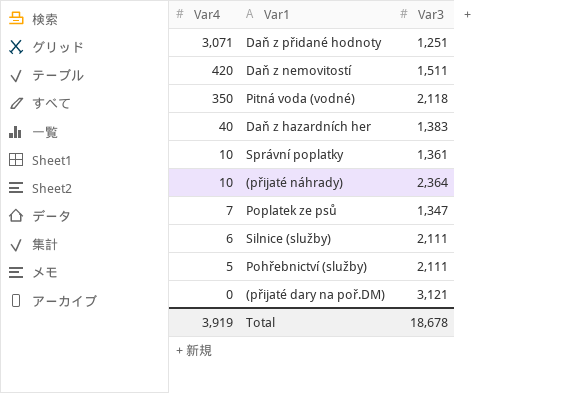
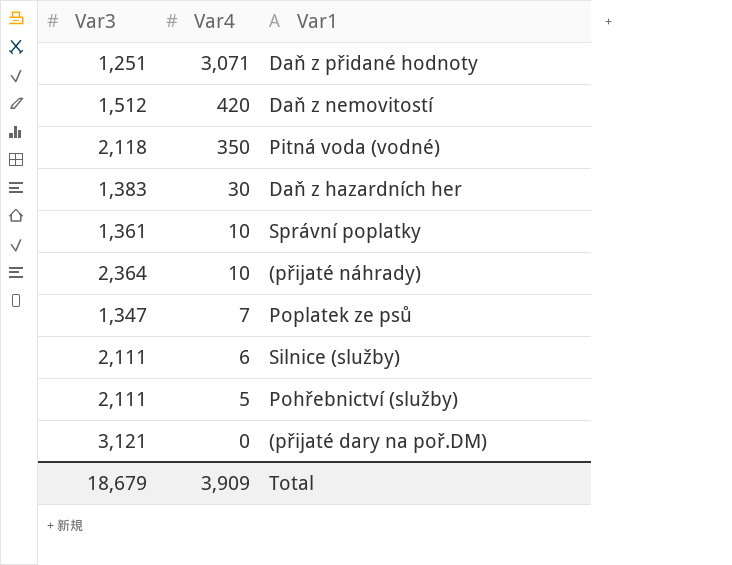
column Var3 | position: 3 -> 1
Daň z nemovitostí | Var3: 1,511 -> 1,512
Daň z hazardních her | Var4: 40 -> 30
Total | Var3: 18,678 -> 18,679
Total | Var4: 3,919 -> 3,909

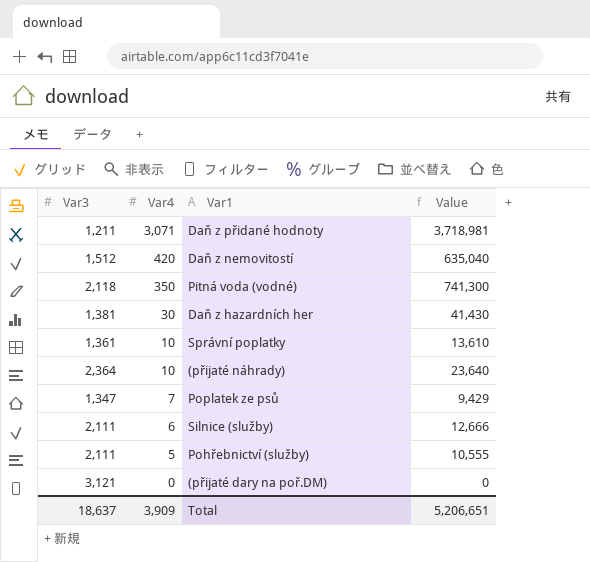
column Value | formula: none -> [Var3] * [Var4]
Daň z přidané hodnoty | Var3: 1,251 -> 1,211
Daň z hazardních her | Var3: 1,383 -> 1,381
Total | Var3: 18,679 -> 18,637

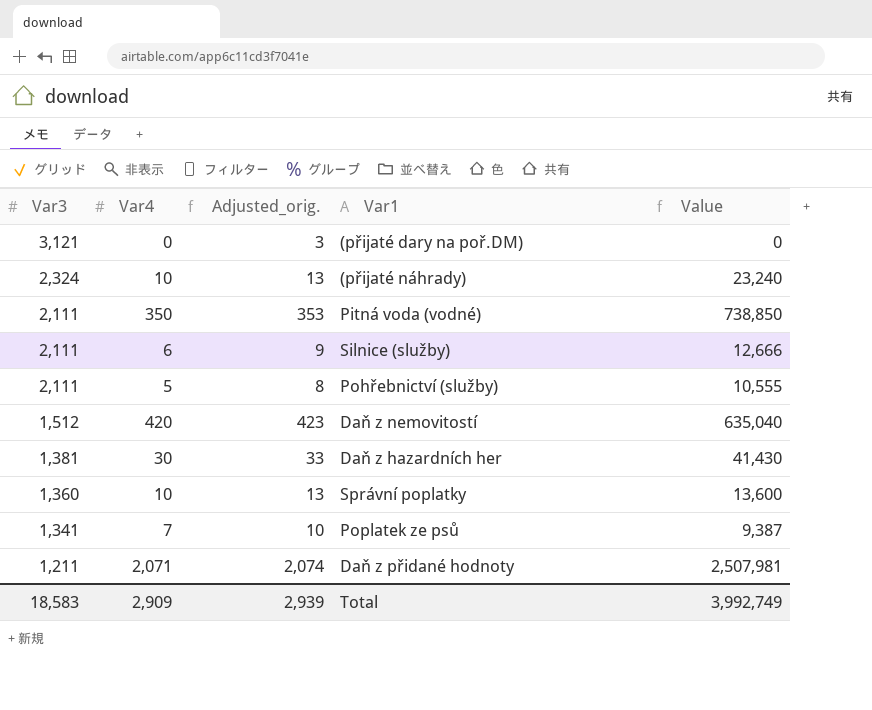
row order: Var4 descending -> Var3 descending
column Adjusted_orig. | formula: none -> [Var4] + 3
(přijaté náhrady) | Var3: 2,364 -> 2,324
(přijaté náhrady) | Value: 23,640 -> 23,240
Pitná voda (vodné) | Var3: 2,118 -> 2,111
Pitná voda (vodné) | Value: 741,300 -> 738,850
Správní poplatky | Var3: 1,361 -> 1,360
Správní poplatky | Value: 13,610 -> 13,600
Poplatek ze psů | Var3: 1,347 -> 1,341
Poplatek ze psů | Value: 9,429 -> 9,387
Daň z přidané hodnoty | Var4: 3,071 -> 2,071
Daň z přidané hodnoty | Value: 3,718,981 -> 2,507,981
Total | Var3: 18,637 -> 18,583
Total | Var4: 3,909 -> 2,909
Total | Value: 5,206,651 -> 3,992,749

